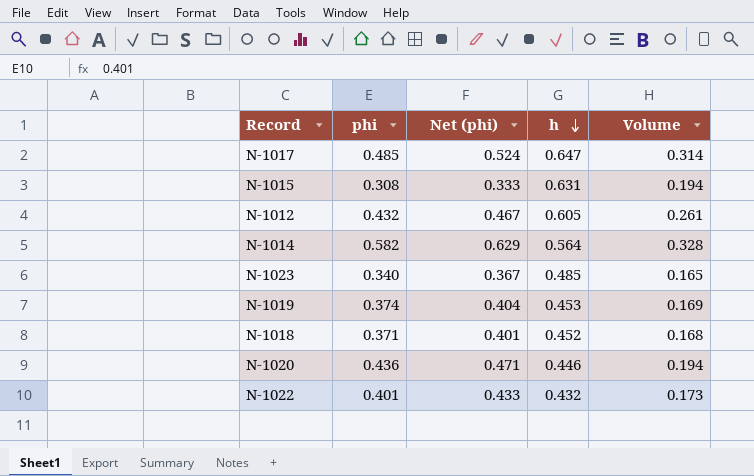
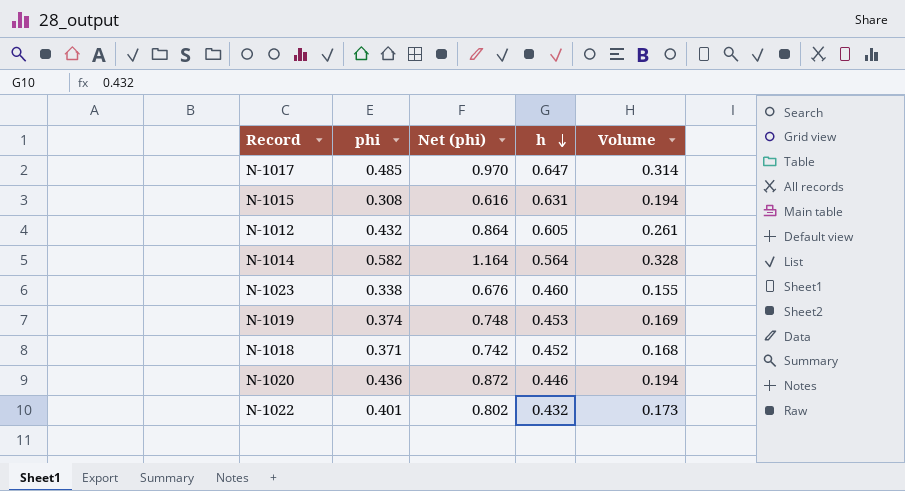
column Net (phi) | formula: [phi] * 1.08 -> [phi] * 2
N-1023 | phi: 0.340 -> 0.338
N-1023 | h: 0.485 -> 0.460
N-1023 | Volume: 0.165 -> 0.155

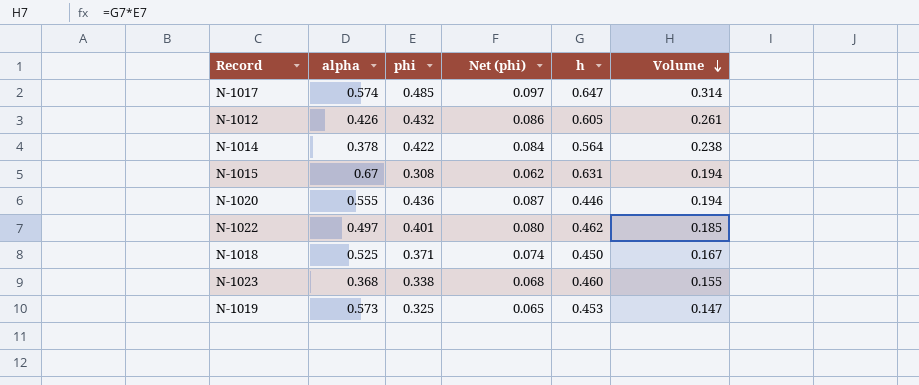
row order: h descending -> Volume descending
column alpha | position: none -> 2
column Net (phi) | formula: [phi] * 2 -> [phi] * 0.2
N-1014 | phi: 0.582 -> 0.422
N-1014 | Volume: 0.328 -> 0.238
N-1022 | h: 0.432 -> 0.462
N-1022 | Volume: 0.173 -> 0.185
N-1018 | h: 0.452 -> 0.450
N-1018 | Volume: 0.168 -> 0.167
N-1019 | phi: 0.374 -> 0.325
N-1019 | Volume: 0.169 -> 0.147

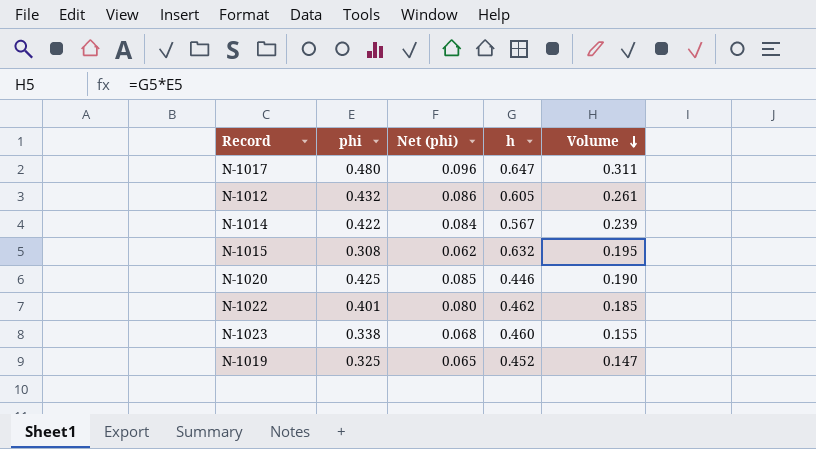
column alpha | position: 2 -> none
row N-1018: 0.525 | 0.371 | 0.074 | 0.450 | 0.167 -> none
N-1017 | phi: 0.485 -> 0.480
N-1017 | Net (phi): 0.097 -> 0.096
N-1017 | Volume: 0.314 -> 0.311
N-1014 | h: 0.564 -> 0.567
N-1014 | Volume: 0.238 -> 0.239
N-1015 | h: 0.631 -> 0.632
N-1015 | Volume: 0.194 -> 0.195
N-1020 | phi: 0.436 -> 0.425
N-1020 | Net (phi): 0.087 -> 0.085
N-1020 | Volume: 0.194 -> 0.190
N-1019 | h: 0.453 -> 0.452

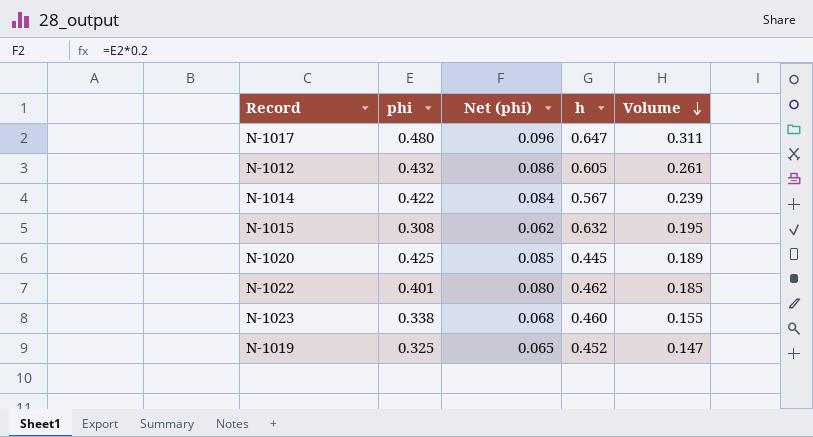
N-1020 | h: 0.446 -> 0.445
N-1020 | Volume: 0.190 -> 0.189

